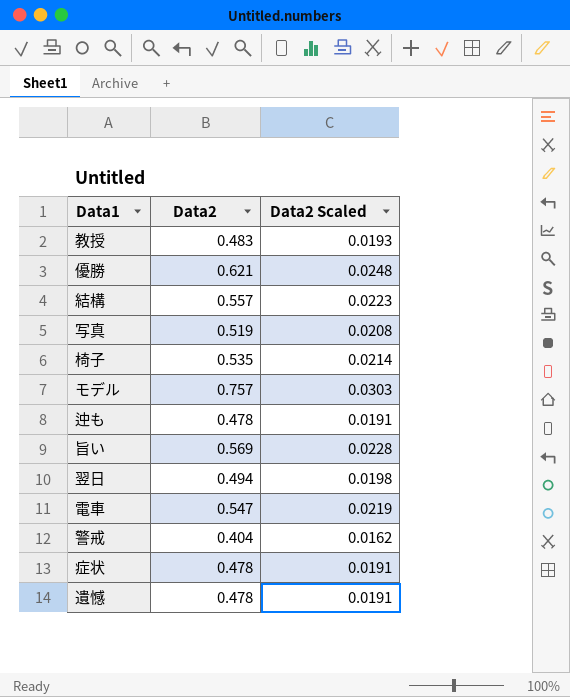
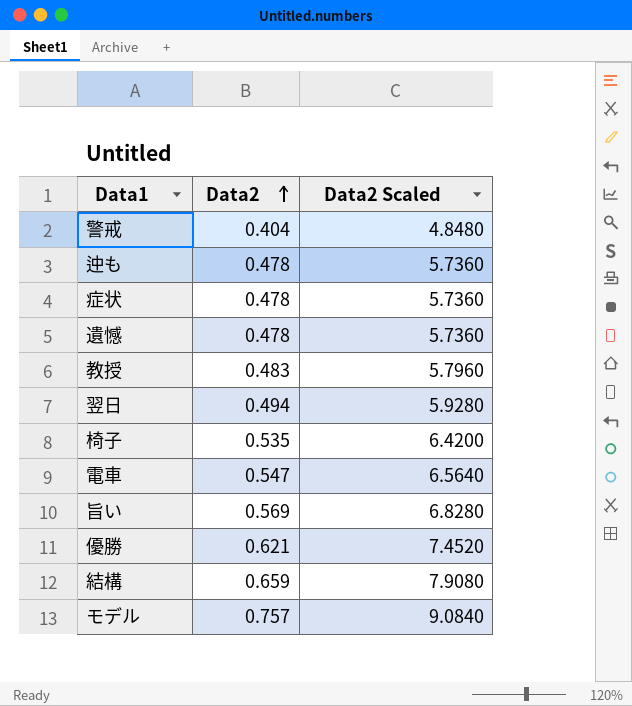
row order: none -> Data2 ascending
column Data2 Scaled | formula: [Data2] * 0.04 -> [Data2] * 12
row 写真: 0.519 | 0.0208 -> none
結構 | Data2: 0.557 -> 0.659

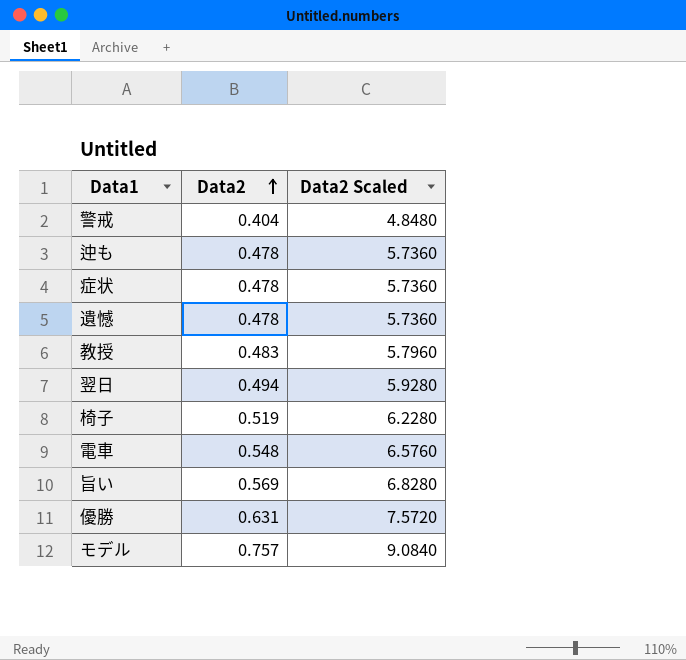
row 結構: 0.659 | 7.9080 -> none
椅子 | Data2: 0.535 -> 0.519
椅子 | Data2 Scaled: 6.4200 -> 6.2280
電車 | Data2: 0.547 -> 0.548
電車 | Data2 Scaled: 6.5640 -> 6.5760
優勝 | Data2: 0.621 -> 0.631
優勝 | Data2 Scaled: 7.4520 -> 7.5720

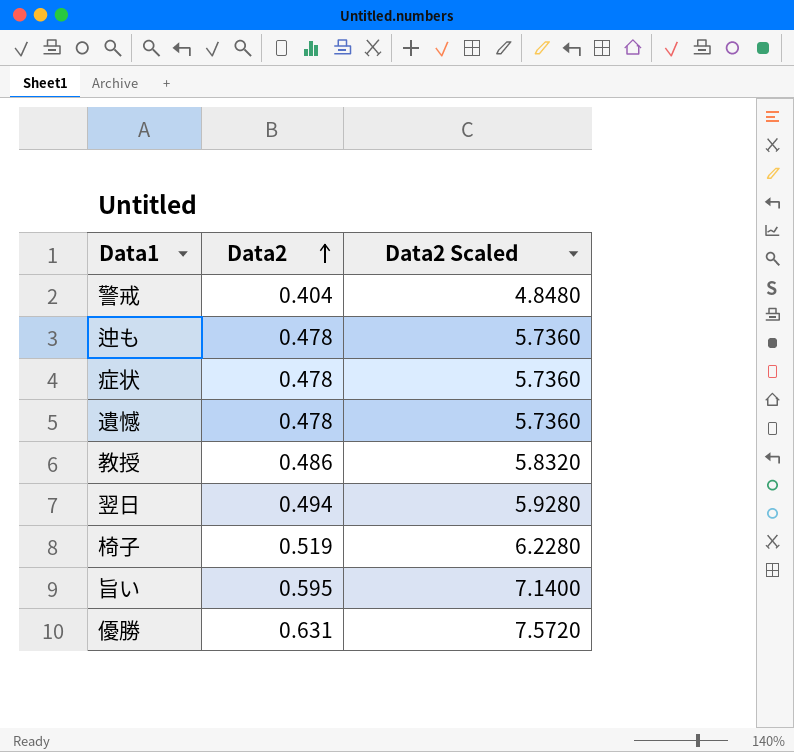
row 電車: 0.548 | 6.5760 -> none
row モデル: 0.757 | 9.0840 -> none
教授 | Data2: 0.483 -> 0.486
教授 | Data2 Scaled: 5.7960 -> 5.8320
旨い | Data2: 0.569 -> 0.595
旨い | Data2 Scaled: 6.8280 -> 7.1400

